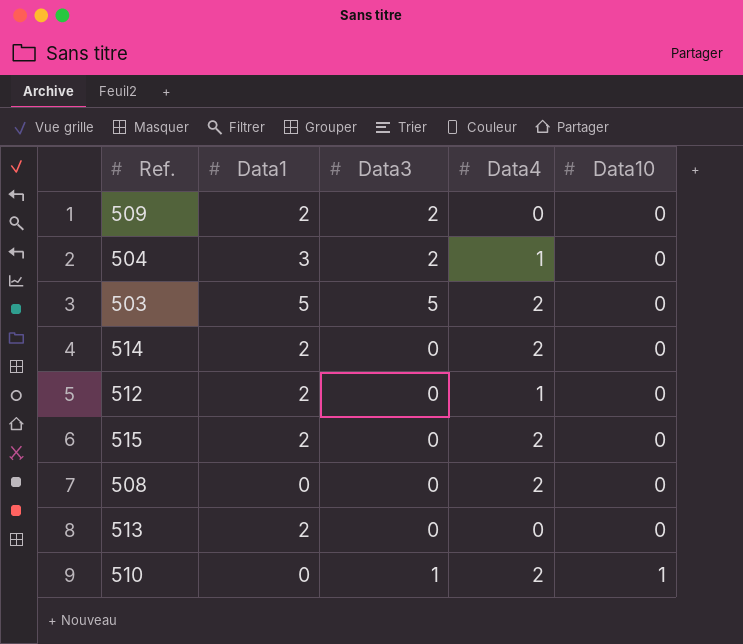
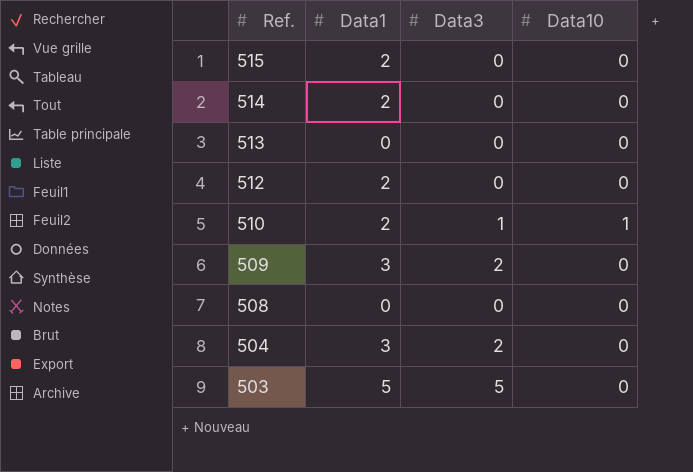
row order: Data10 ascending -> Ref. descending
column Data4 | position: 4 -> none
513 | Data1: 2 -> 0
510 | Data1: 0 -> 2
509 | Data1: 2 -> 3

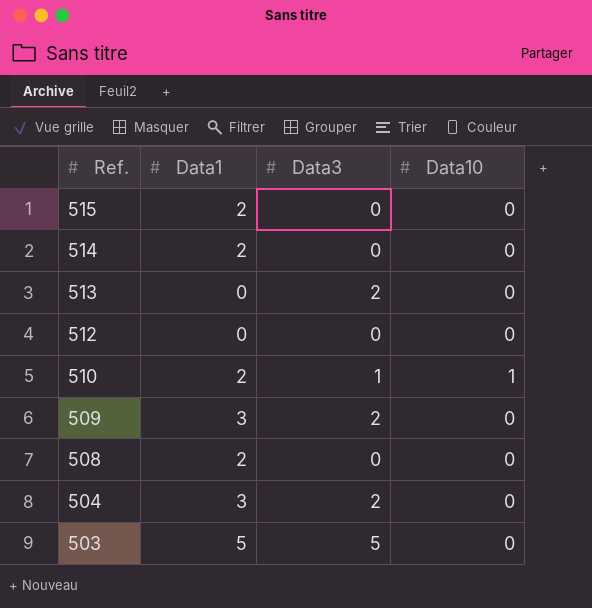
513 | Data3: 0 -> 2
512 | Data1: 2 -> 0
508 | Data1: 0 -> 2

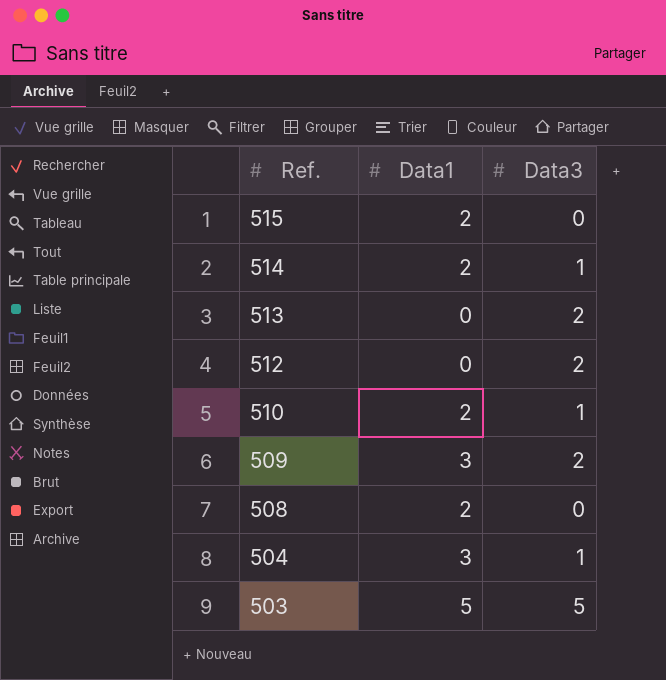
column Data10 | position: 4 -> none
514 | Data3: 0 -> 1
512 | Data3: 0 -> 2
504 | Data3: 2 -> 1

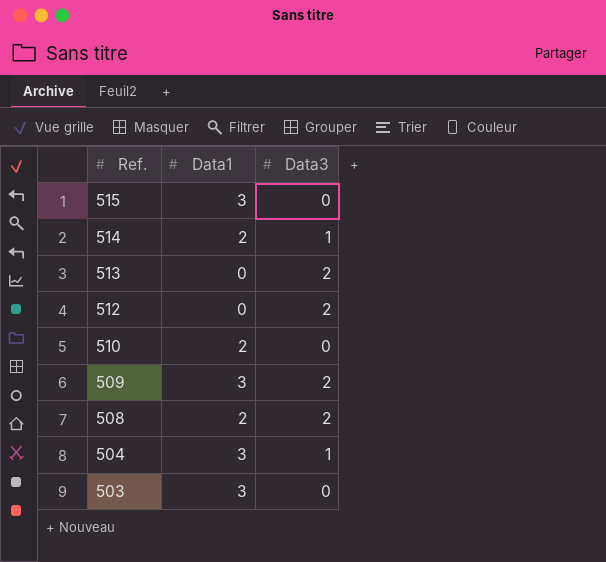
515 | Data1: 2 -> 3
510 | Data3: 1 -> 0
508 | Data3: 0 -> 2
503 | Data1: 5 -> 3
503 | Data3: 5 -> 0

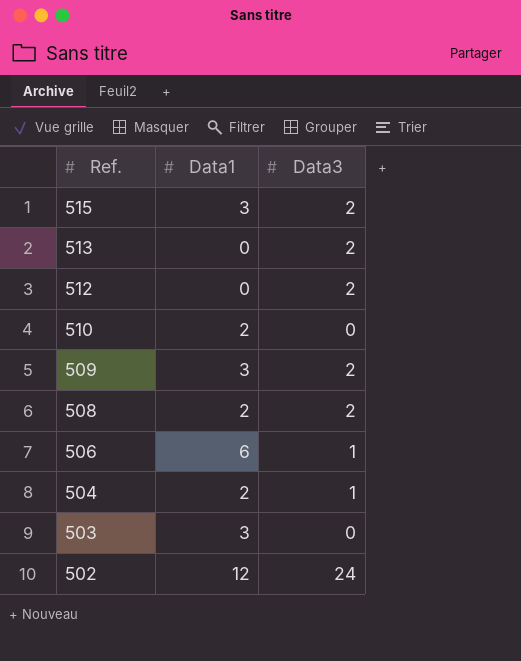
row 514: 2 | 1 -> none
515 | Data3: 0 -> 2
row 506: none -> 6 | 1
504 | Data1: 3 -> 2
row 502: none -> 12 | 24

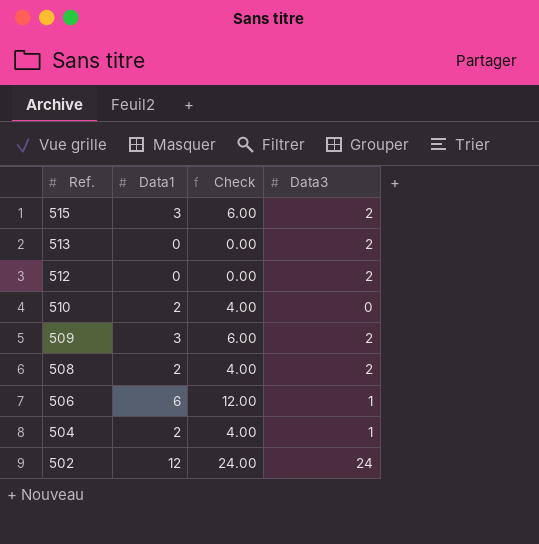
column Check | formula: none -> [Data1] * 2
row 503: 3 | 0 -> none

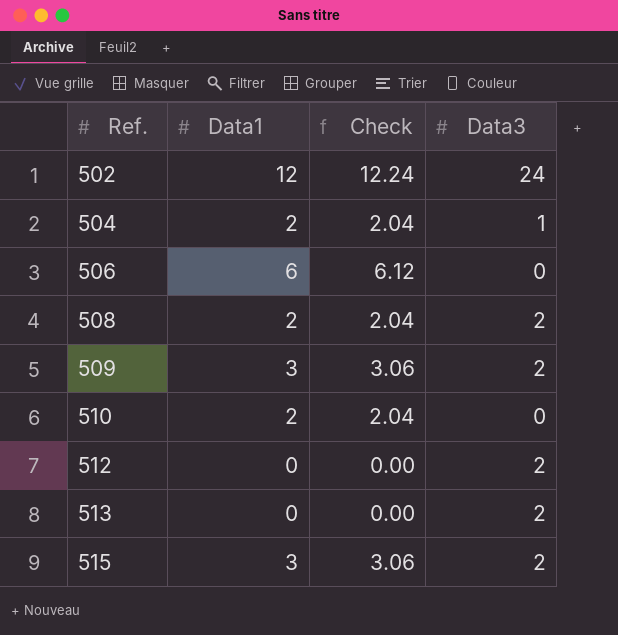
row order: Ref. descending -> Ref. ascending
column Check | formula: [Data1] * 2 -> [Data1] * 1.02
506 | Data3: 1 -> 0

